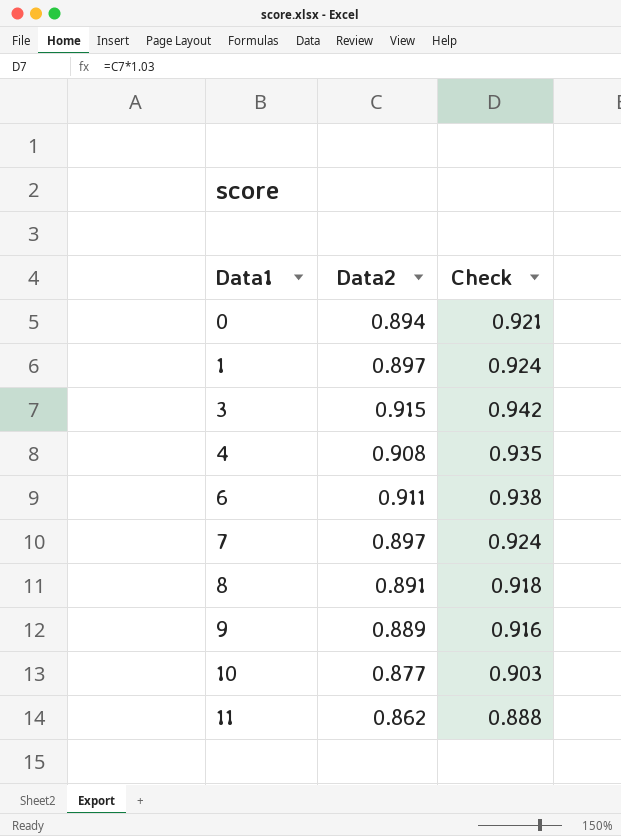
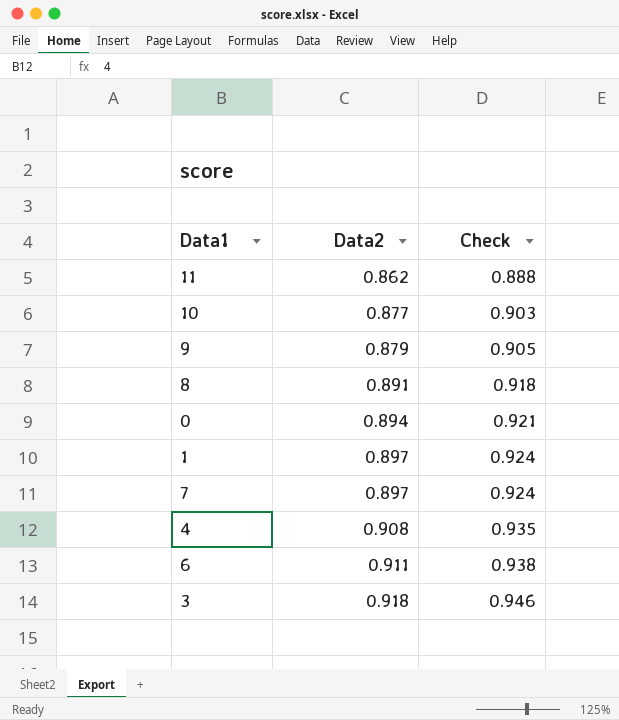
row order: Data1 ascending -> Data2 ascending
9 | Data2: 0.889 -> 0.879
9 | Check: 0.916 -> 0.905
3 | Data2: 0.915 -> 0.918
3 | Check: 0.942 -> 0.946

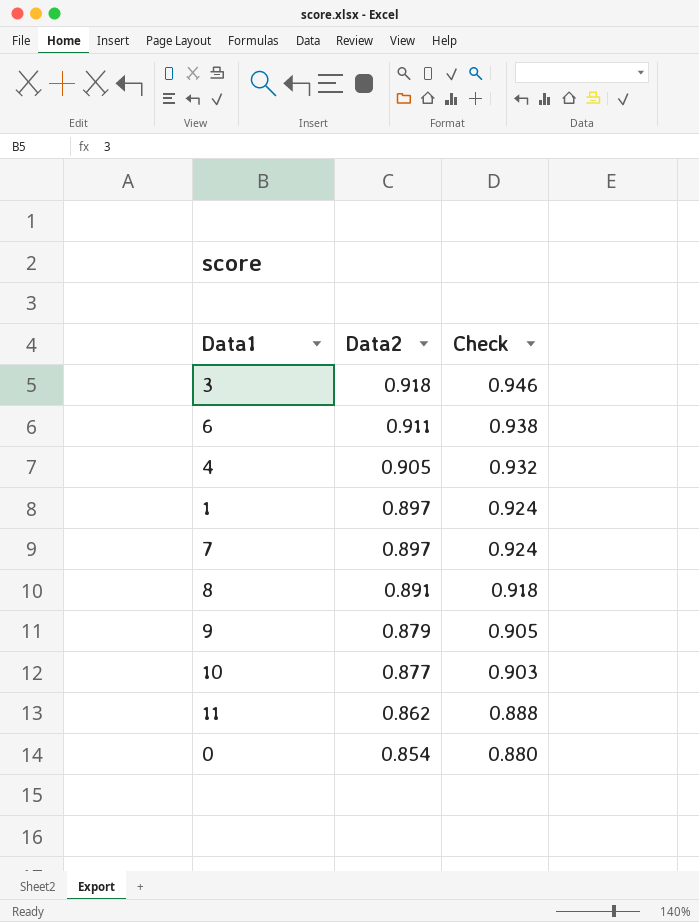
row order: Data2 ascending -> Data2 descending
4 | Data2: 0.908 -> 0.905
4 | Check: 0.935 -> 0.932
0 | Data2: 0.894 -> 0.854
0 | Check: 0.921 -> 0.880

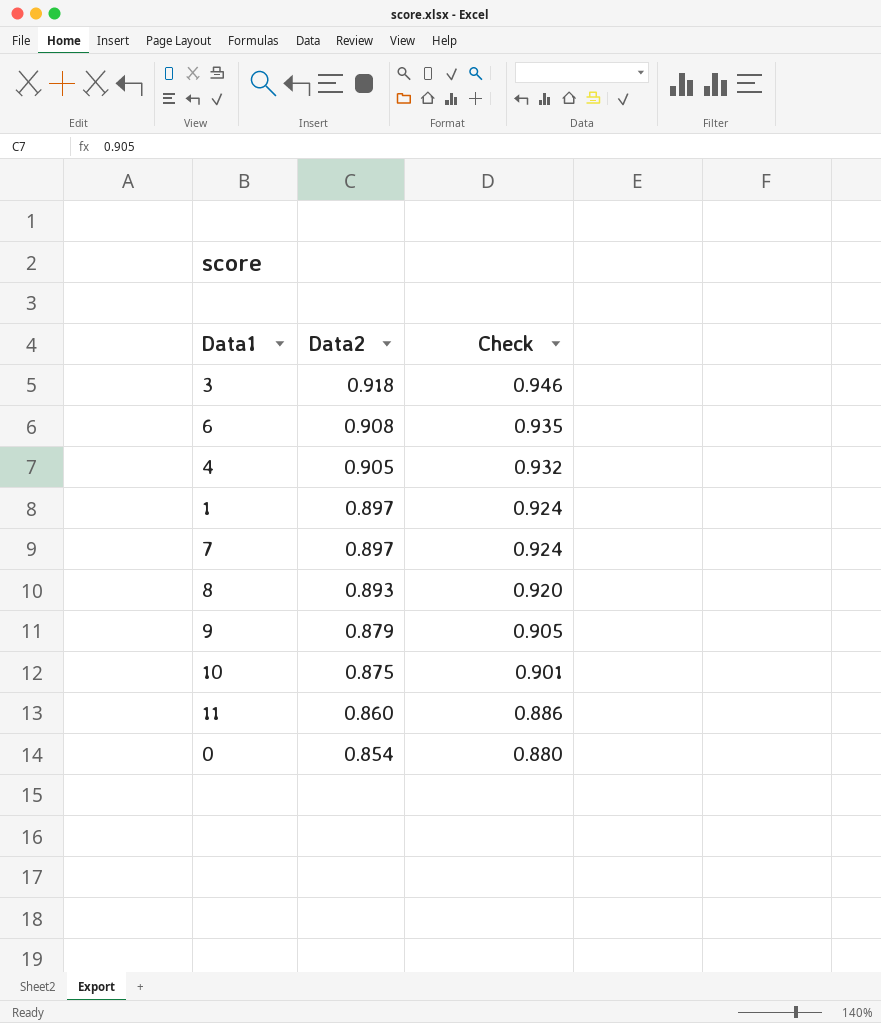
6 | Data2: 0.911 -> 0.908
6 | Check: 0.938 -> 0.935
8 | Data2: 0.891 -> 0.893
8 | Check: 0.918 -> 0.920
10 | Data2: 0.877 -> 0.875
10 | Check: 0.903 -> 0.901
11 | Data2: 0.862 -> 0.860
11 | Check: 0.888 -> 0.886

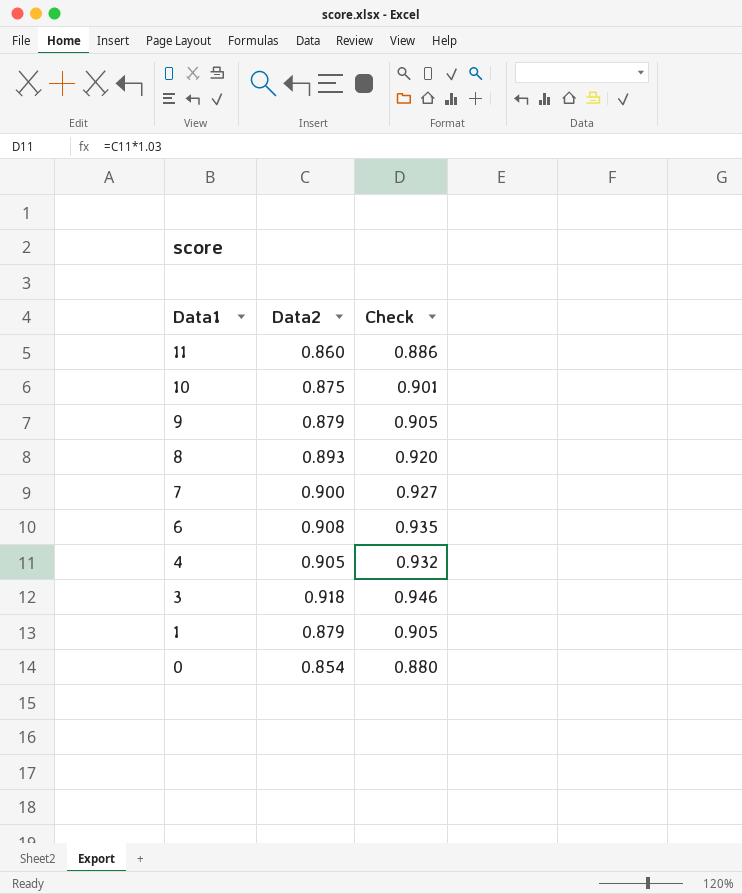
row order: Data2 descending -> Data1 descending
7 | Data2: 0.897 -> 0.900
7 | Check: 0.924 -> 0.927
1 | Data2: 0.897 -> 0.879
1 | Check: 0.924 -> 0.905

